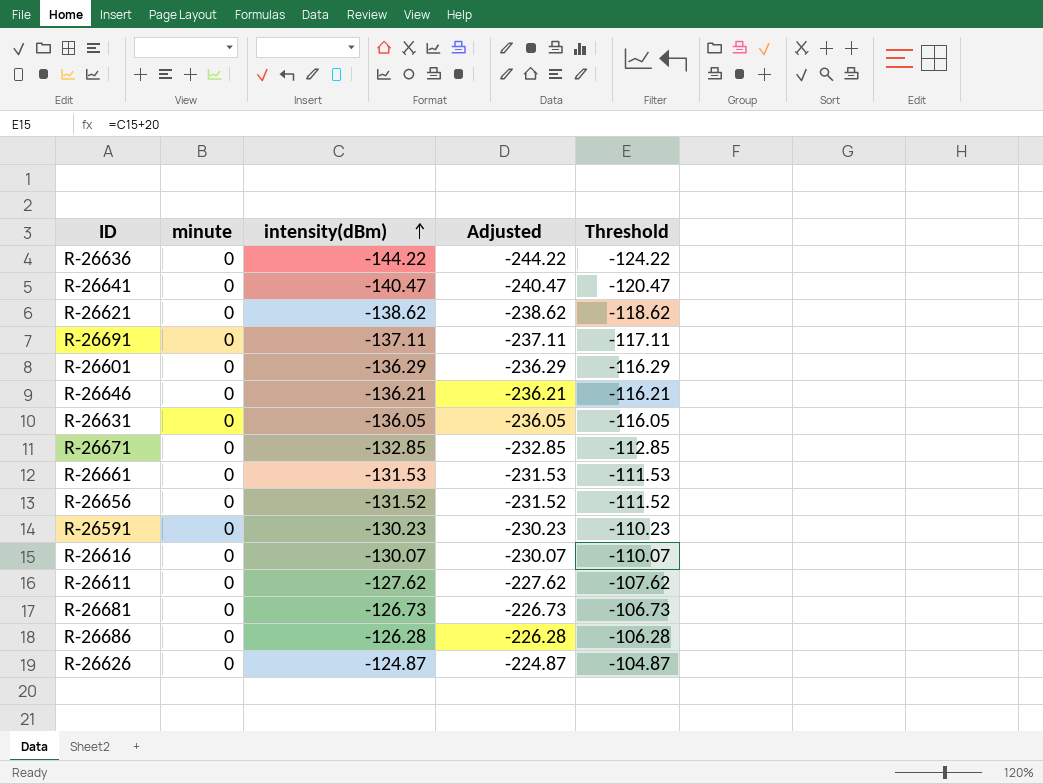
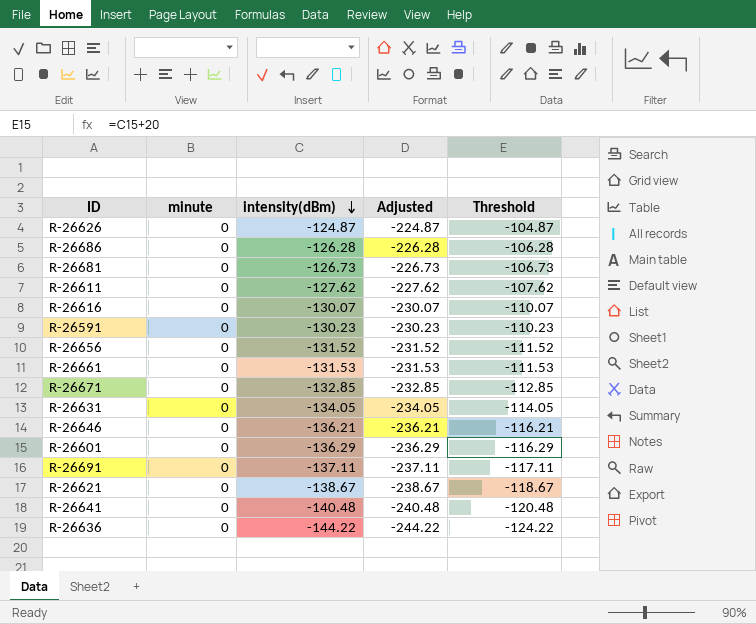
row order: intensity(dBm) ascending -> intensity(dBm) descending
R-26631 | intensity(dBm): -136.05 -> -134.05
R-26631 | Adjusted: -236.05 -> -234.05
R-26631 | Threshold: -116.05 -> -114.05
R-26621 | intensity(dBm): -138.62 -> -138.67
R-26621 | Adjusted: -238.62 -> -238.67
R-26621 | Threshold: -118.62 -> -118.67
R-26641 | intensity(dBm): -140.47 -> -140.48
R-26641 | Adjusted: -240.47 -> -240.48
R-26641 | Threshold: -120.47 -> -120.48

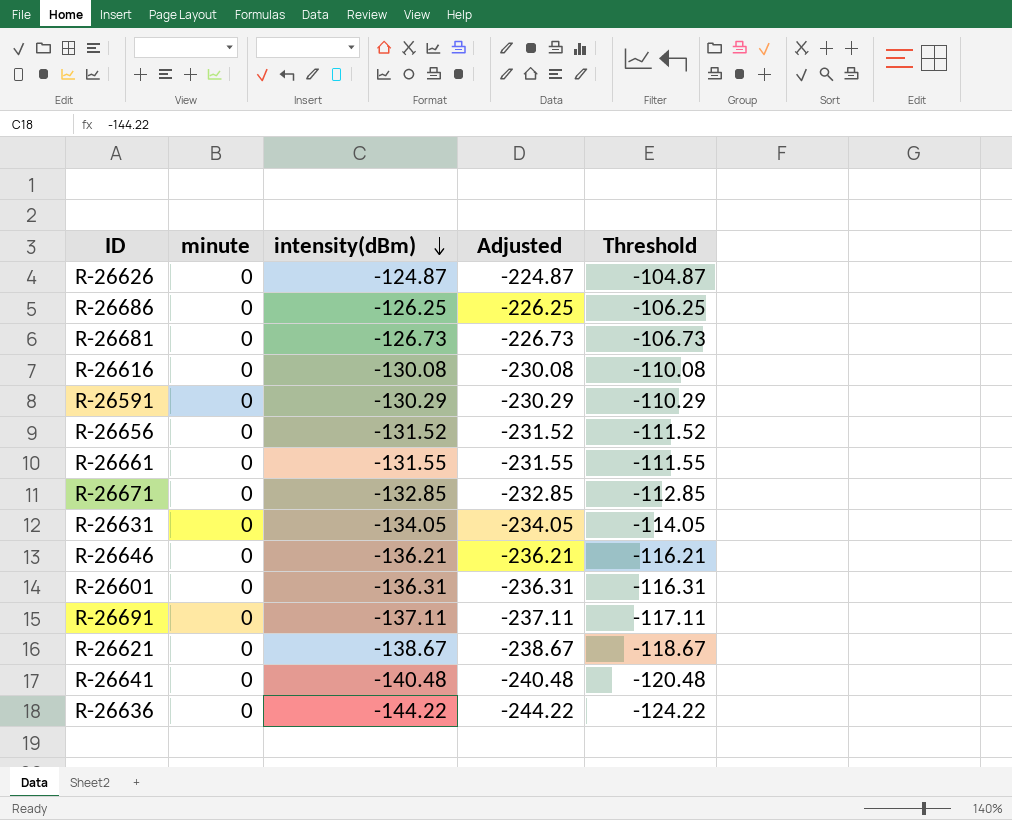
row R-26611: 0 | -127.62 | -227.62 | -107.62 -> none
R-26686 | intensity(dBm): -126.28 -> -126.25
R-26686 | Adjusted: -226.28 -> -226.25
R-26686 | Threshold: -106.28 -> -106.25
R-26616 | intensity(dBm): -130.07 -> -130.08
R-26616 | Adjusted: -230.07 -> -230.08
R-26616 | Threshold: -110.07 -> -110.08
R-26591 | intensity(dBm): -130.23 -> -130.29
R-26591 | Adjusted: -230.23 -> -230.29
R-26591 | Threshold: -110.23 -> -110.29
R-26661 | intensity(dBm): -131.53 -> -131.55
R-26661 | Adjusted: -231.53 -> -231.55
R-26661 | Threshold: -111.53 -> -111.55
R-26601 | intensity(dBm): -136.29 -> -136.31
R-26601 | Adjusted: -236.29 -> -236.31
R-26601 | Threshold: -116.29 -> -116.31

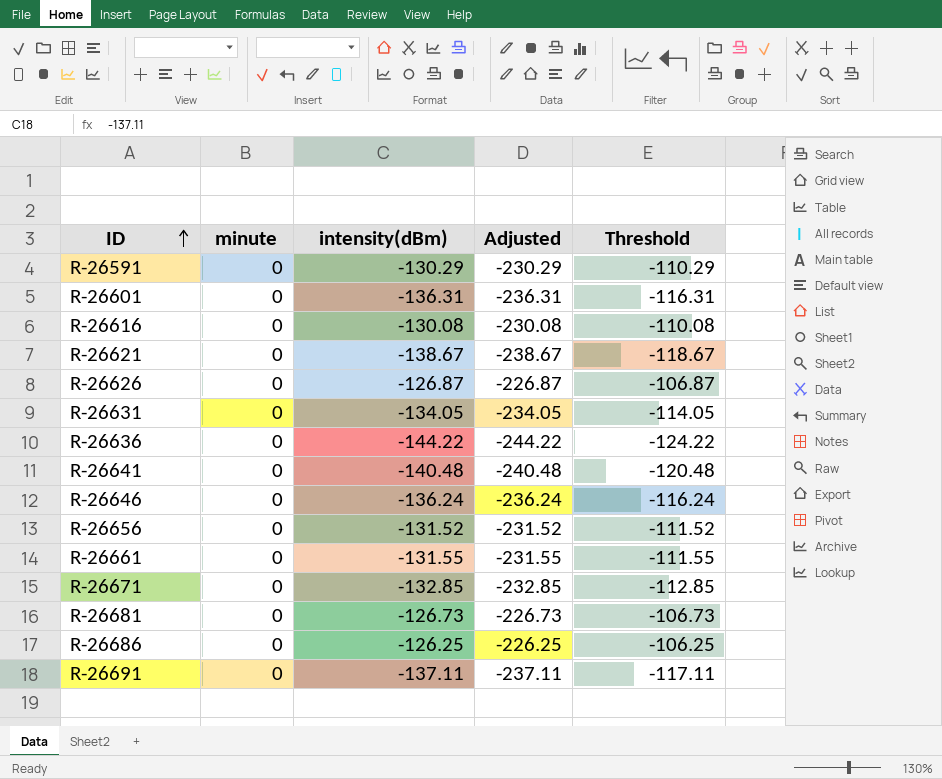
row order: intensity(dBm) descending -> ID ascending
R-26626 | intensity(dBm): -124.87 -> -126.87
R-26626 | Adjusted: -224.87 -> -226.87
R-26626 | Threshold: -104.87 -> -106.87
R-26646 | intensity(dBm): -136.21 -> -136.24
R-26646 | Adjusted: -236.21 -> -236.24
R-26646 | Threshold: -116.21 -> -116.24

